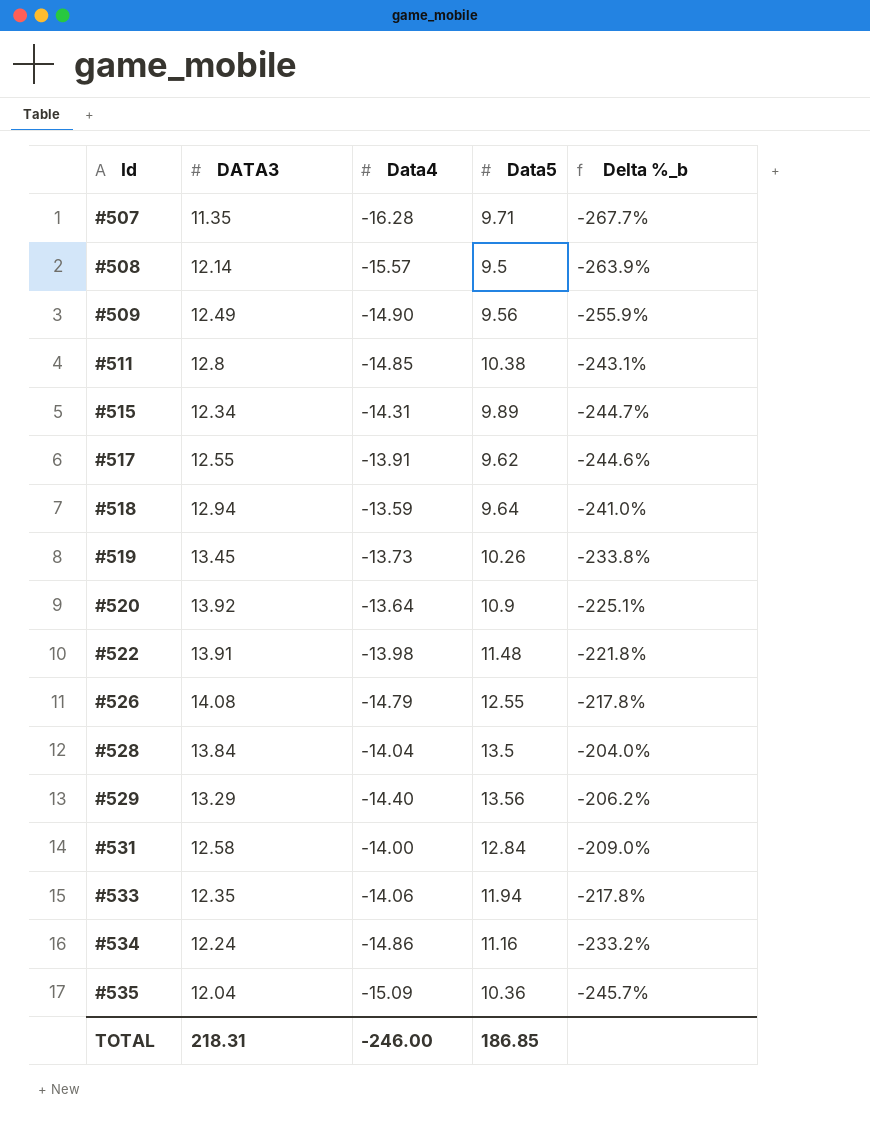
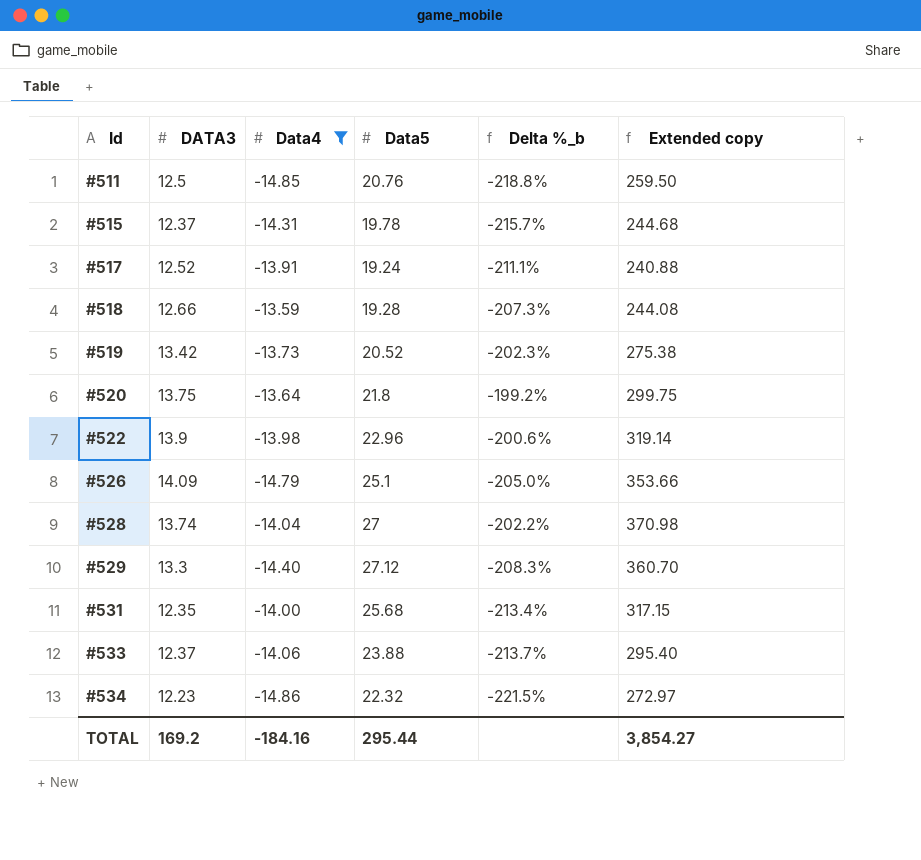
filter: none -> Data4 >= -14.86
column Delta %_b | formula: ([Data4] - [Data5]) / [Data5] -> ([Data4] - [DATA3]) / [DATA3]
column Extended copy | formula: none -> [DATA3] * [Data5]
#511 | DATA3: 12.8 -> 12.5
#511 | Data5: 10.38 -> 20.76
#515 | DATA3: 12.34 -> 12.37
#515 | Data5: 9.89 -> 19.78
#517 | DATA3: 12.55 -> 12.52
#517 | Data5: 9.62 -> 19.24
#518 | DATA3: 12.94 -> 12.66
#518 | Data5: 9.64 -> 19.28
#519 | DATA3: 13.45 -> 13.42
#519 | Data5: 10.26 -> 20.52
#520 | DATA3: 13.92 -> 13.75
#520 | Data5: 10.9 -> 21.8
#522 | DATA3: 13.91 -> 13.9
#522 | Data5: 11.48 -> 22.96
#526 | DATA3: 14.08 -> 14.09
#526 | Data5: 12.55 -> 25.1
#528 | DATA3: 13.84 -> 13.74
#528 | Data5: 13.5 -> 27
#529 | DATA3: 13.29 -> 13.3
#529 | Data5: 13.56 -> 27.12
#531 | DATA3: 12.58 -> 12.35
#531 | Data5: 12.84 -> 25.68
#533 | DATA3: 12.35 -> 12.37
#533 | Data5: 11.94 -> 23.88
#534 | DATA3: 12.24 -> 12.23
#534 | Data5: 11.16 -> 22.32
TOTAL | DATA3: 218.31 -> 169.2
TOTAL | Data4: -246.00 -> -184.16
TOTAL | Data5: 186.85 -> 295.44

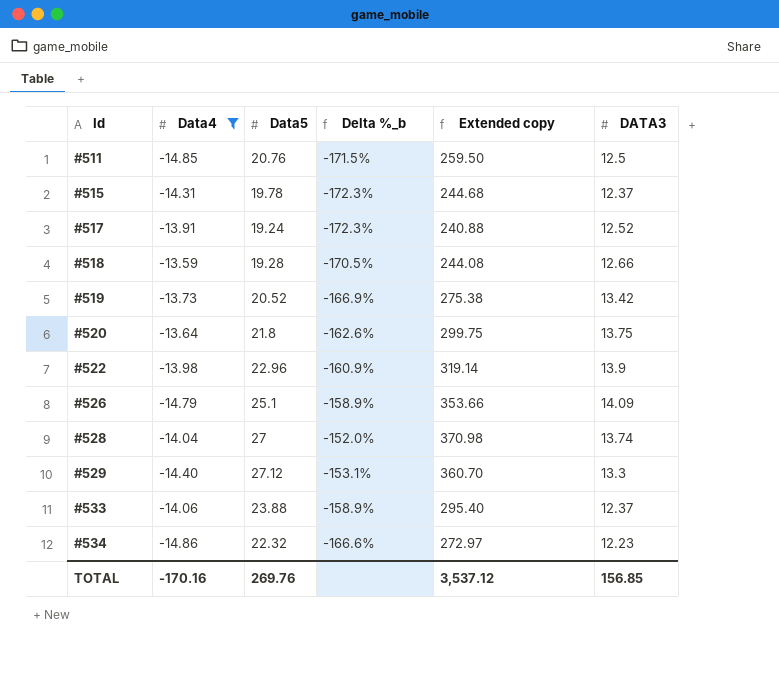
column Delta %_b | formula: ([Data4] - [DATA3]) / [DATA3] -> ([Data4] - [Data5]) / [Data5]
column DATA3 | position: 2 -> 6
row #531: 12.35 | -14.00 | 25.68 | -213.4% | 317.15 -> none
TOTAL | Data4: -184.16 -> -170.16
TOTAL | Data5: 295.44 -> 269.76
TOTAL | Extended copy: 3,854.27 -> 3,537.12
TOTAL | DATA3: 169.2 -> 156.85

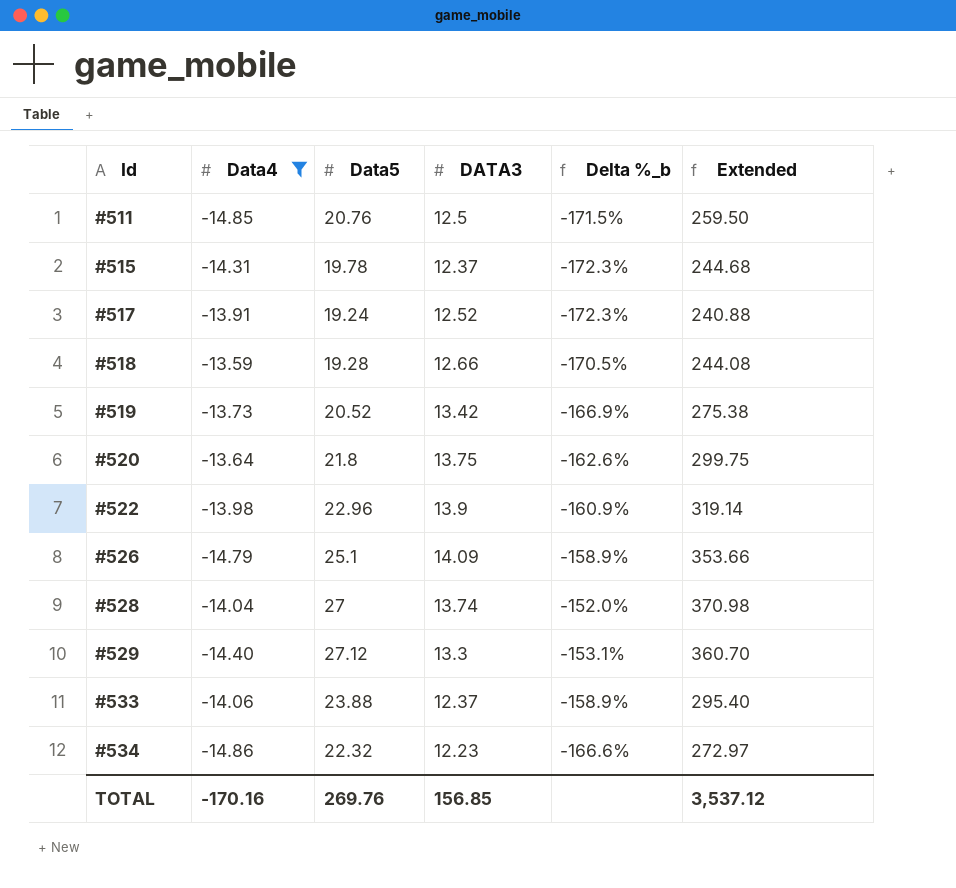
column DATA3 | position: 6 -> 4
column name: Extended copy -> Extended

